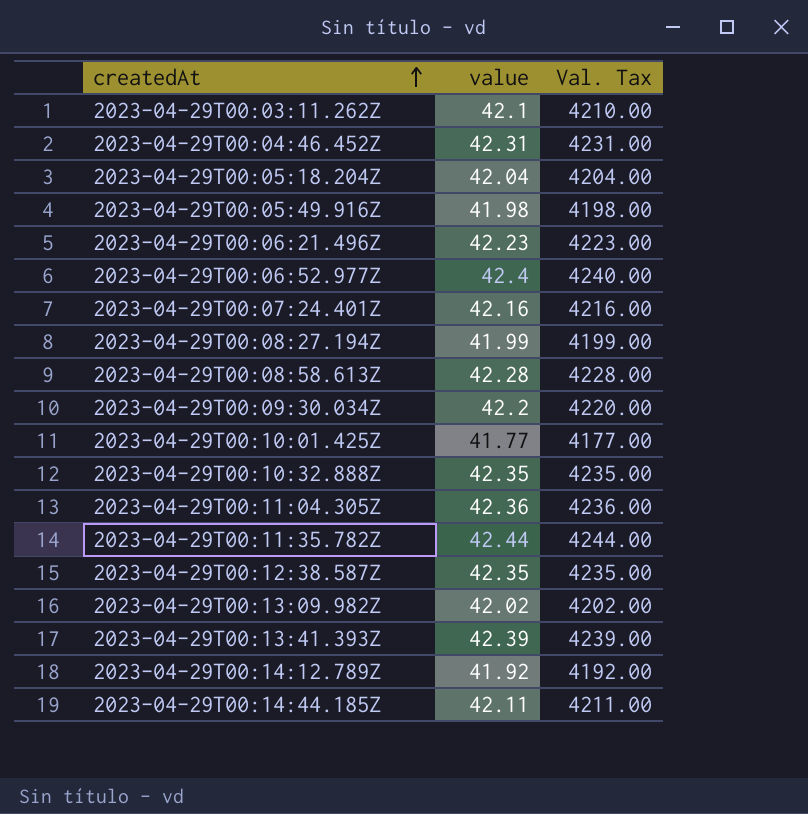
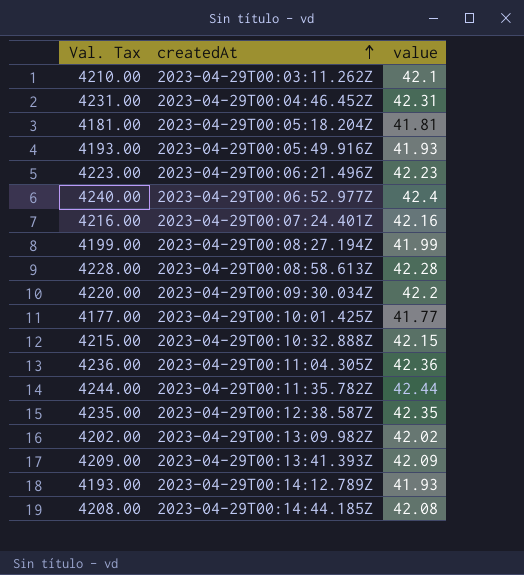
column Val. Tax | position: 3 -> 1
2023-04-29T00:05:18.204Z | Val. Tax: 4204.00 -> 4181.00
2023-04-29T00:05:18.204Z | value: 42.04 -> 41.81
2023-04-29T00:05:49.916Z | Val. Tax: 4198.00 -> 4193.00
2023-04-29T00:05:49.916Z | value: 41.98 -> 41.93
2023-04-29T00:10:32.888Z | Val. Tax: 4235.00 -> 4215.00
2023-04-29T00:10:32.888Z | value: 42.35 -> 42.15
2023-04-29T00:13:41.393Z | Val. Tax: 4239.00 -> 4209.00
2023-04-29T00:13:41.393Z | value: 42.39 -> 42.09
2023-04-29T00:14:12.789Z | Val. Tax: 4192.00 -> 4193.00
2023-04-29T00:14:12.789Z | value: 41.92 -> 41.93
2023-04-29T00:14:44.185Z | Val. Tax: 4211.00 -> 4208.00
2023-04-29T00:14:44.185Z | value: 42.11 -> 42.08

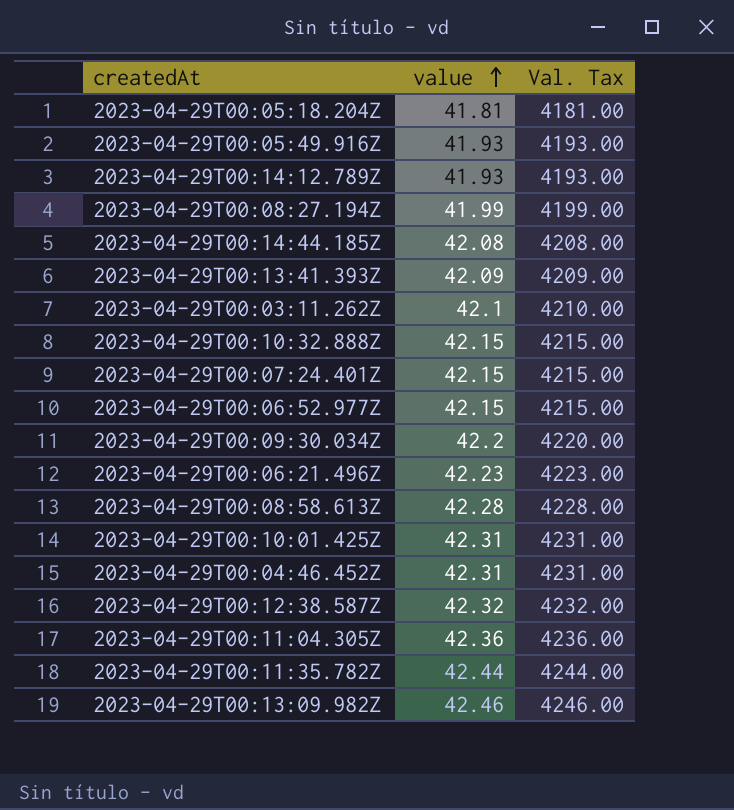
row order: createdAt ascending -> value ascending
column Val. Tax | position: 1 -> 3
2023-04-29T00:07:24.401Z | value: 42.16 -> 42.15
2023-04-29T00:07:24.401Z | Val. Tax: 4216.00 -> 4215.00
2023-04-29T00:06:52.977Z | value: 42.4 -> 42.15
2023-04-29T00:06:52.977Z | Val. Tax: 4240.00 -> 4215.00
2023-04-29T00:10:01.425Z | value: 41.77 -> 42.31
2023-04-29T00:10:01.425Z | Val. Tax: 4177.00 -> 4231.00
2023-04-29T00:12:38.587Z | value: 42.35 -> 42.32
2023-04-29T00:12:38.587Z | Val. Tax: 4235.00 -> 4232.00
2023-04-29T00:13:09.982Z | value: 42.02 -> 42.46
2023-04-29T00:13:09.982Z | Val. Tax: 4202.00 -> 4246.00

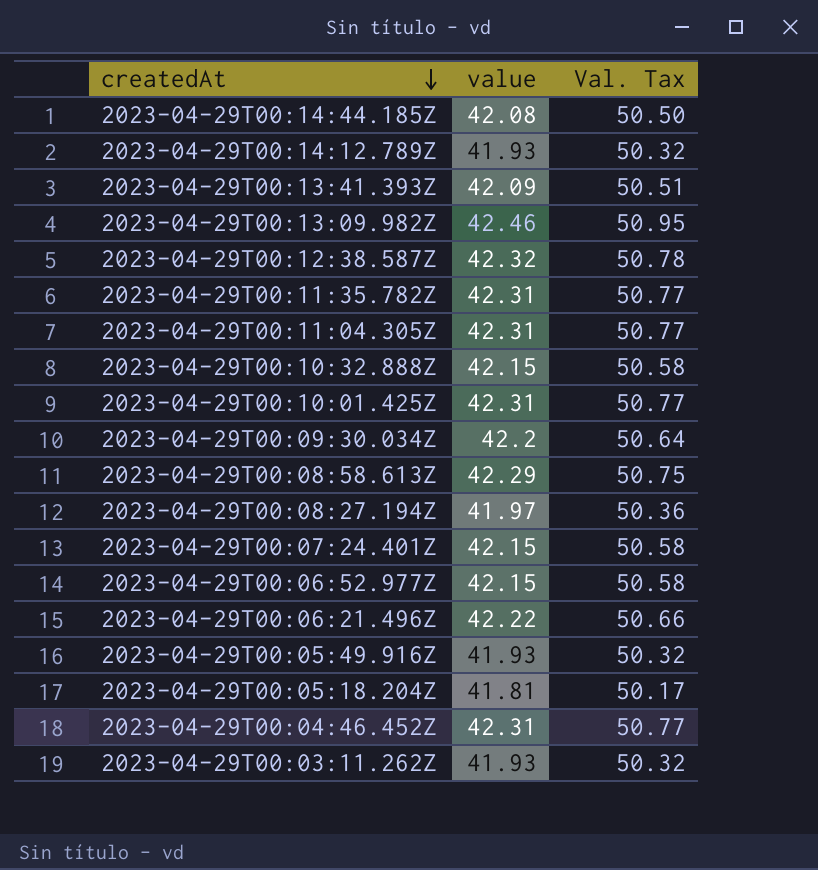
row order: value ascending -> createdAt descending
column Val. Tax | formula: [value] * 100 -> [value] * 1.2
2023-04-29T00:11:35.782Z | value: 42.44 -> 42.31
2023-04-29T00:11:04.305Z | value: 42.36 -> 42.31
2023-04-29T00:08:58.613Z | value: 42.28 -> 42.29
2023-04-29T00:08:27.194Z | value: 41.99 -> 41.97
2023-04-29T00:06:21.496Z | value: 42.23 -> 42.22
2023-04-29T00:03:11.262Z | value: 42.1 -> 41.93

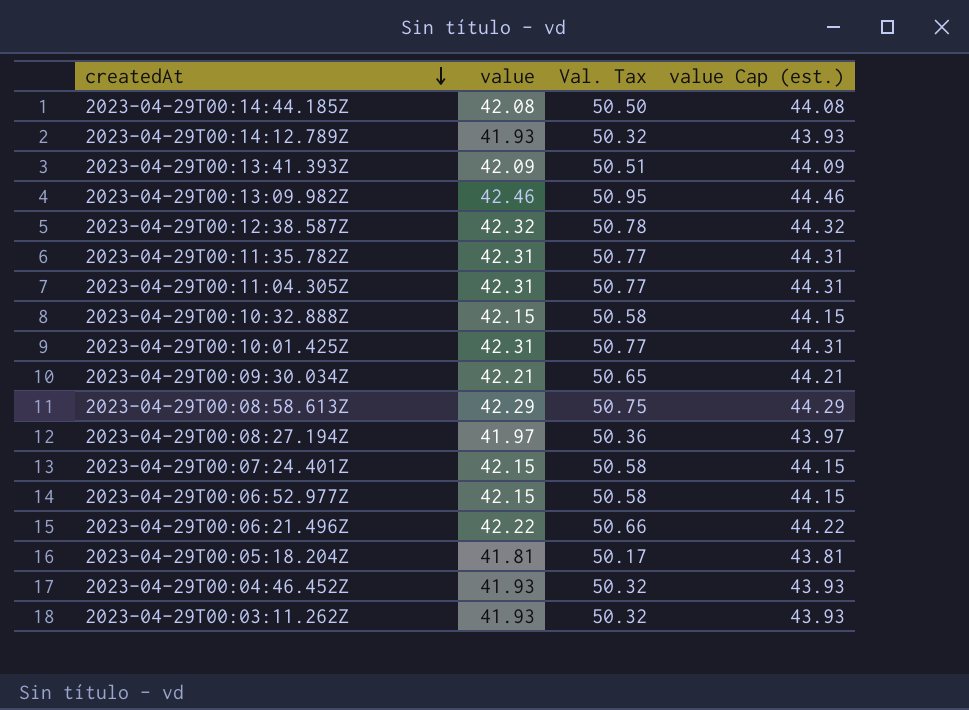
column value Cap (est.) | formula: none -> [value] + 2
row 2023-04-29T00:05:49.916Z: 41.93 | 50.32 -> none
2023-04-29T00:09:30.034Z | value: 42.2 -> 42.21
2023-04-29T00:09:30.034Z | Val. Tax: 50.64 -> 50.65
2023-04-29T00:04:46.452Z | value: 42.31 -> 41.93
2023-04-29T00:04:46.452Z | Val. Tax: 50.77 -> 50.32

